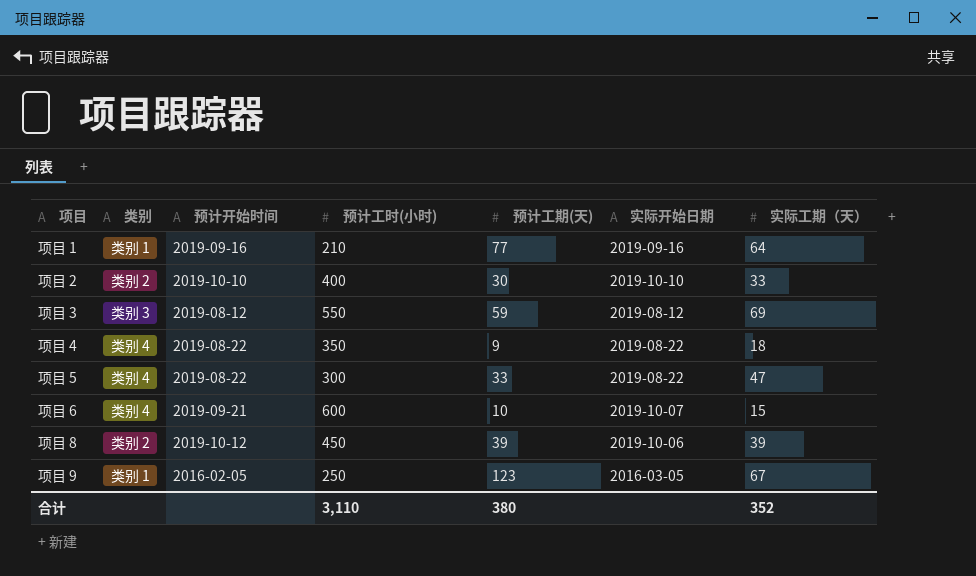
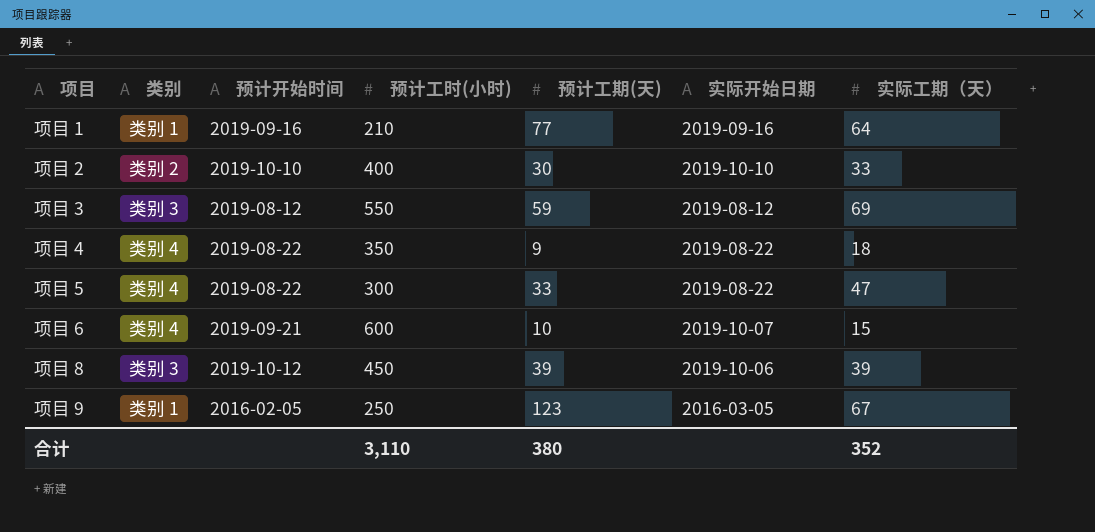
项目 8 | 类别: 类别 2 -> 类别 3

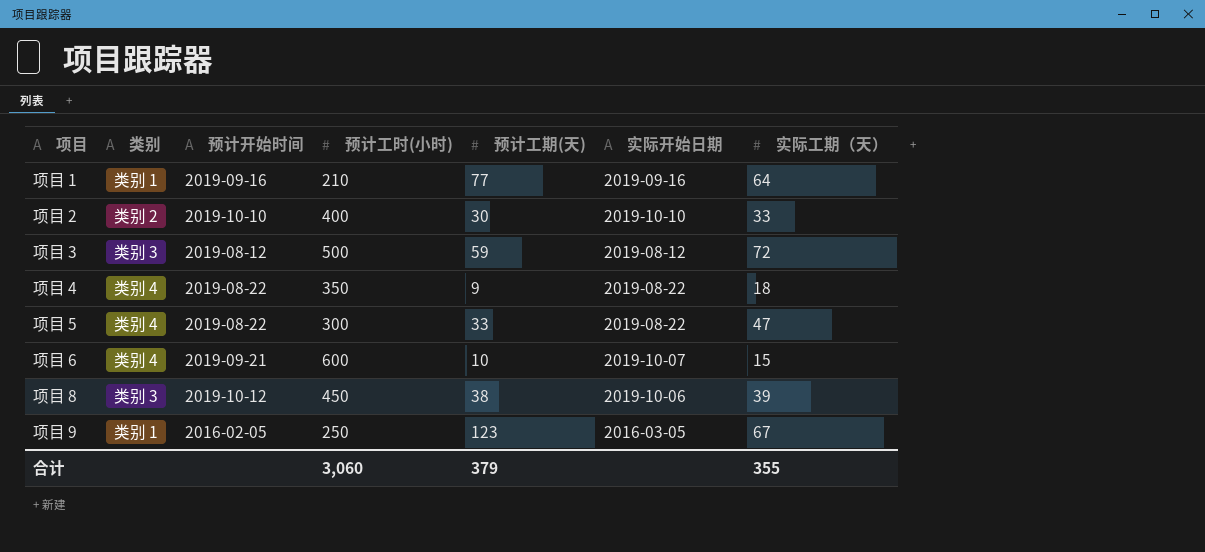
项目 3 | 预计工时(小时): 550 -> 500
项目 3 | 实际工期（天）: 69 -> 72
项目 8 | 预计工期(天): 39 -> 38
合计 | 预计工时(小时): 3,110 -> 3,060
合计 | 预计工期(天): 380 -> 379
合计 | 实际工期（天）: 352 -> 355

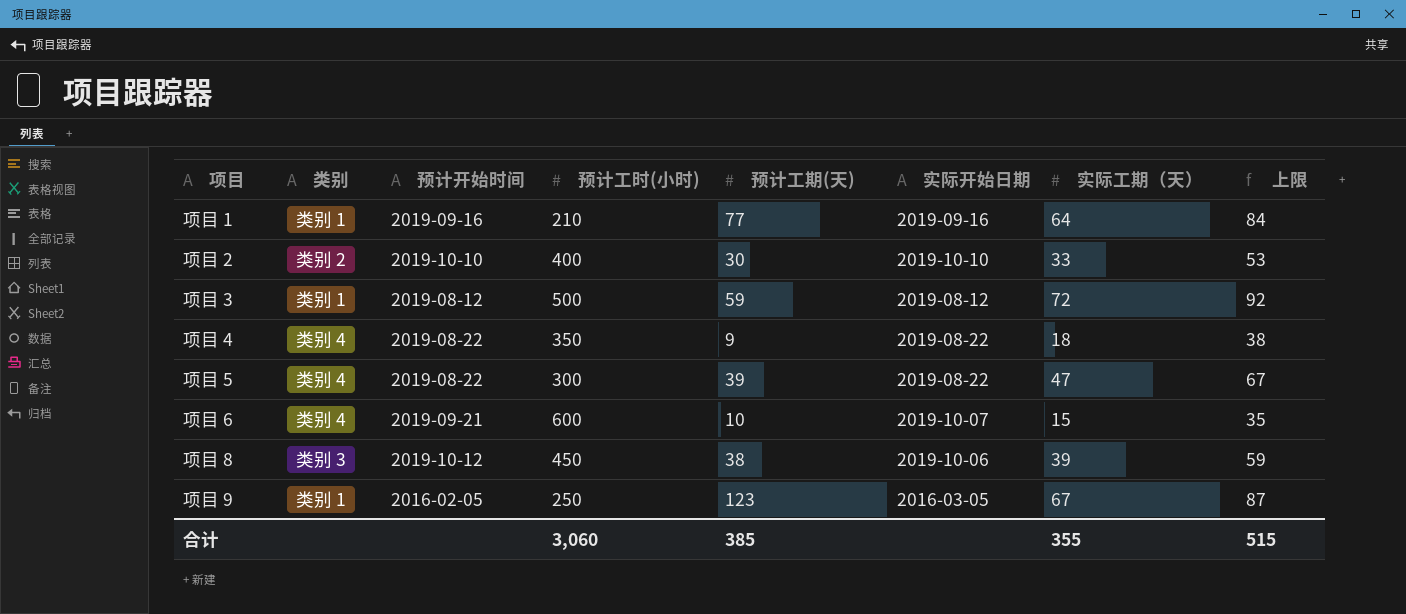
column 上限 | formula: none -> [实际工期（天）] + 20
项目 3 | 类别: 类别 3 -> 类别 1
项目 5 | 预计工期(天): 33 -> 39
合计 | 预计工期(天): 379 -> 385

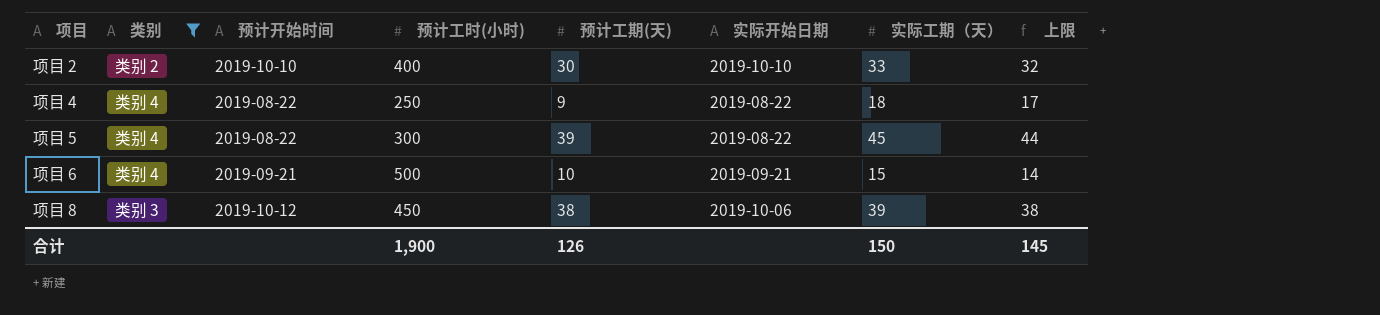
filter: none -> 类别 != 类别 1
column 上限 | formula: [实际工期（天）] + 20 -> [实际工期（天）] - 1
项目 4 | 预计工时(小时): 350 -> 250
项目 5 | 实际工期（天）: 47 -> 45
项目 6 | 预计工时(小时): 600 -> 500
项目 6 | 实际开始日期: 2019-10-07 -> 2019-09-21
合计 | 预计工时(小时): 3,060 -> 1,900
合计 | 预计工期(天): 385 -> 126
合计 | 实际工期（天）: 355 -> 150
合计 | 上限: 515 -> 145

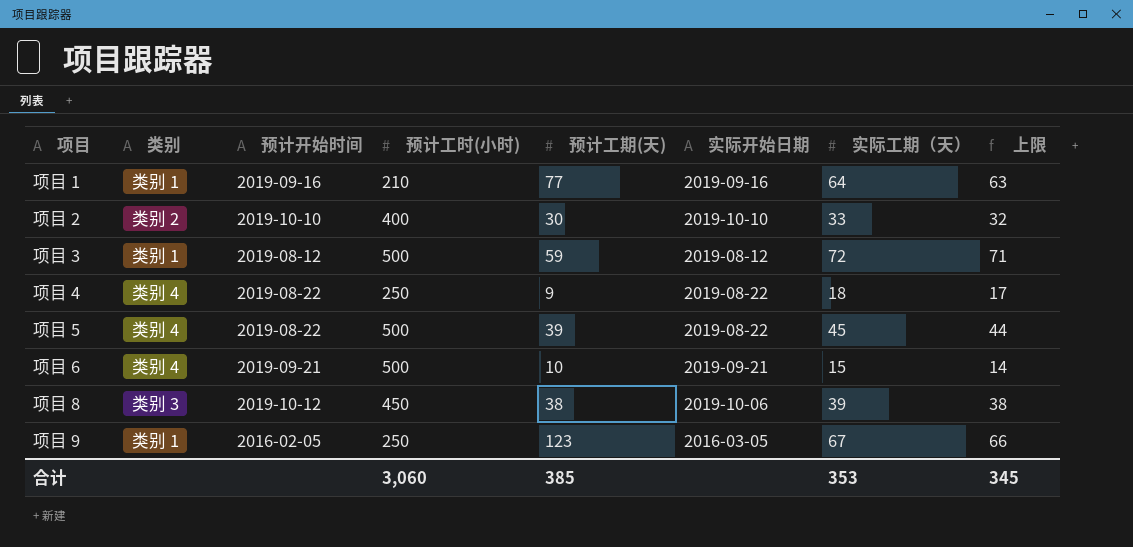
filter: 类别 != 类别 1 -> none
项目 5 | 预计工时(小时): 300 -> 500
合计 | 预计工时(小时): 1,900 -> 3,060
合计 | 预计工期(天): 126 -> 385
合计 | 实际工期（天）: 150 -> 353
合计 | 上限: 145 -> 345

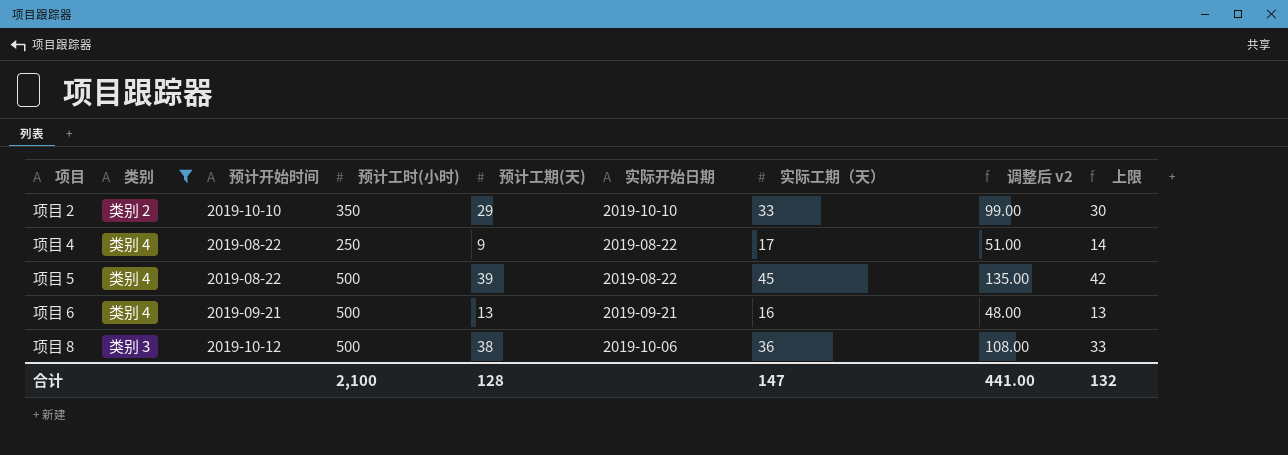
filter: none -> 类别 != 类别 1
column 调整后 v2 | formula: none -> [实际工期（天）] * 3
column 上限 | formula: [实际工期（天）] - 1 -> [实际工期（天）] - 3
项目 2 | 预计工时(小时): 400 -> 350
项目 2 | 预计工期(天): 30 -> 29
项目 4 | 实际工期（天）: 18 -> 17
项目 6 | 预计工期(天): 10 -> 13
项目 6 | 实际工期（天）: 15 -> 16
项目 8 | 预计工时(小时): 450 -> 500
项目 8 | 实际工期（天）: 39 -> 36
合计 | 预计工时(小时): 3,060 -> 2,100
合计 | 预计工期(天): 385 -> 128
合计 | 实际工期（天）: 353 -> 147
合计 | 上限: 345 -> 132

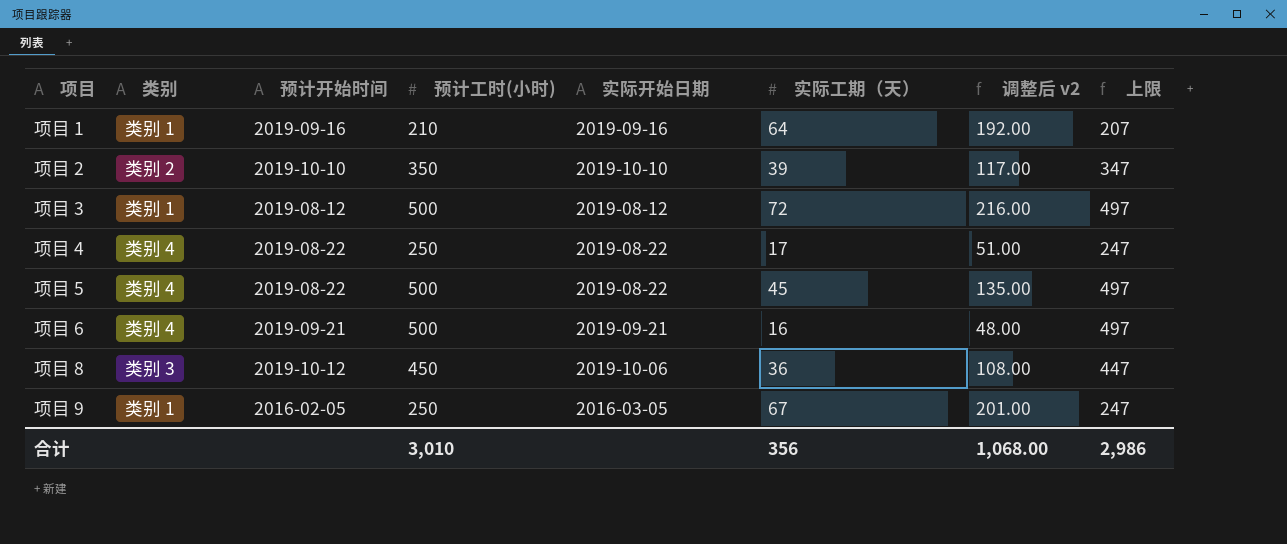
filter: 类别 != 类别 1 -> none
column 预计工期(天) | position: 5 -> none
column 上限 | formula: [实际工期（天）] - 3 -> [预计工时(小时)] - 3
项目 2 | 实际工期（天）: 33 -> 39
项目 2 | 调整后 v2: 99.00 -> 117.00
项目 8 | 预计工时(小时): 500 -> 450
合计 | 预计工时(小时): 2,100 -> 3,010
合计 | 实际工期（天）: 147 -> 356
合计 | 调整后 v2: 441.00 -> 1,068.00
合计 | 上限: 132 -> 2,986

